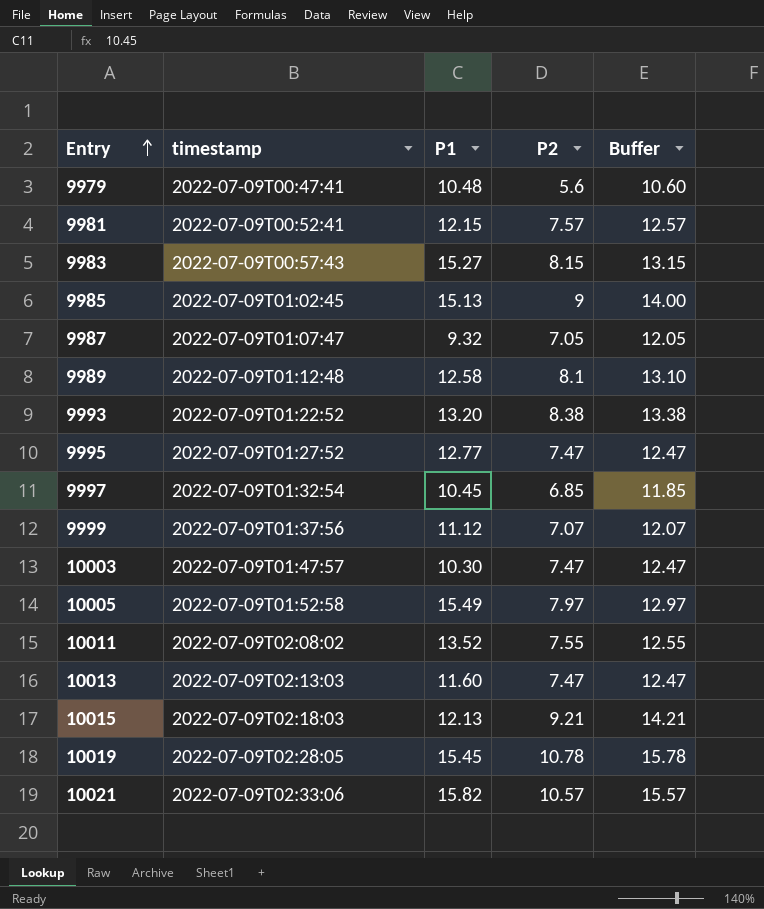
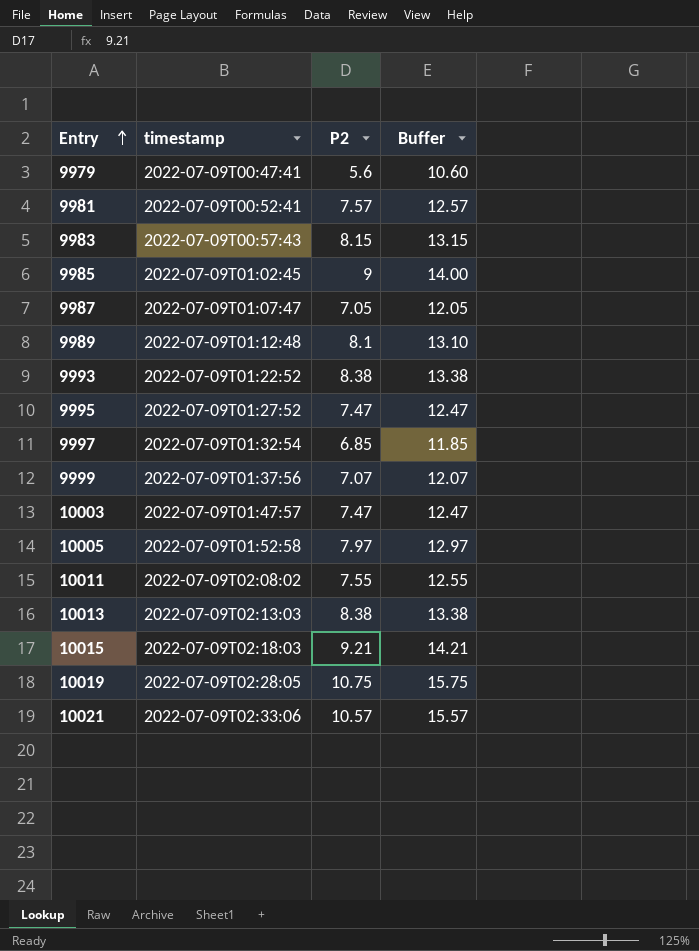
column P1 | position: 3 -> none
10013 | P2: 7.47 -> 8.38
10013 | Buffer: 12.47 -> 13.38
10019 | P2: 10.78 -> 10.75
10019 | Buffer: 15.78 -> 15.75

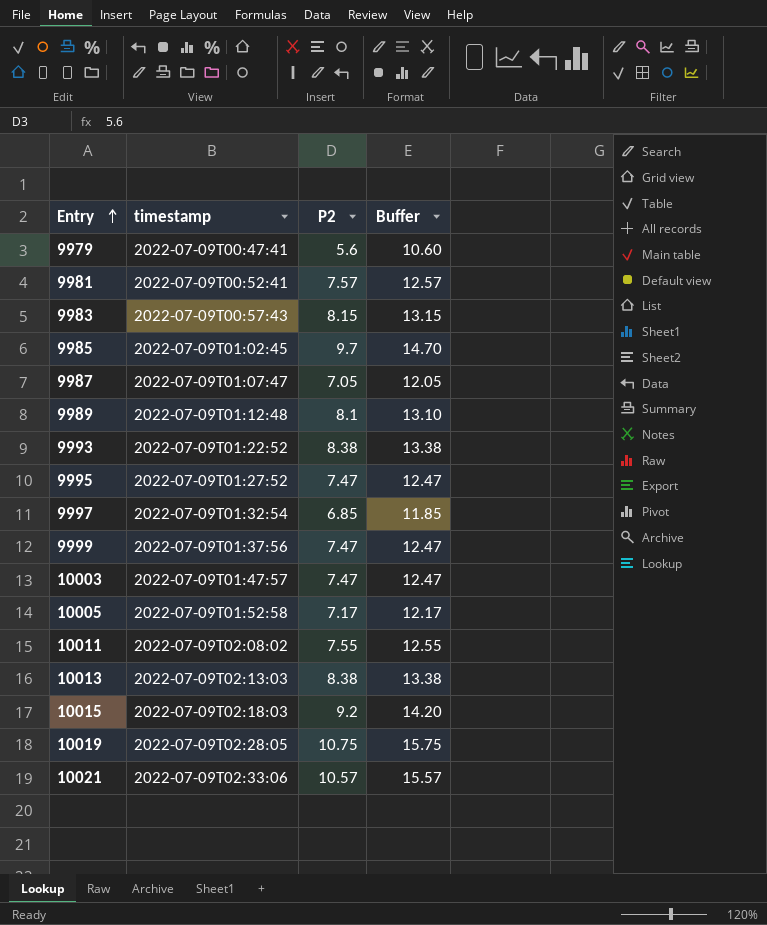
9985 | P2: 9 -> 9.7
9985 | Buffer: 14.00 -> 14.70
9999 | P2: 7.07 -> 7.47
9999 | Buffer: 12.07 -> 12.47
10005 | P2: 7.97 -> 7.17
10005 | Buffer: 12.97 -> 12.17
10015 | P2: 9.21 -> 9.2
10015 | Buffer: 14.21 -> 14.20

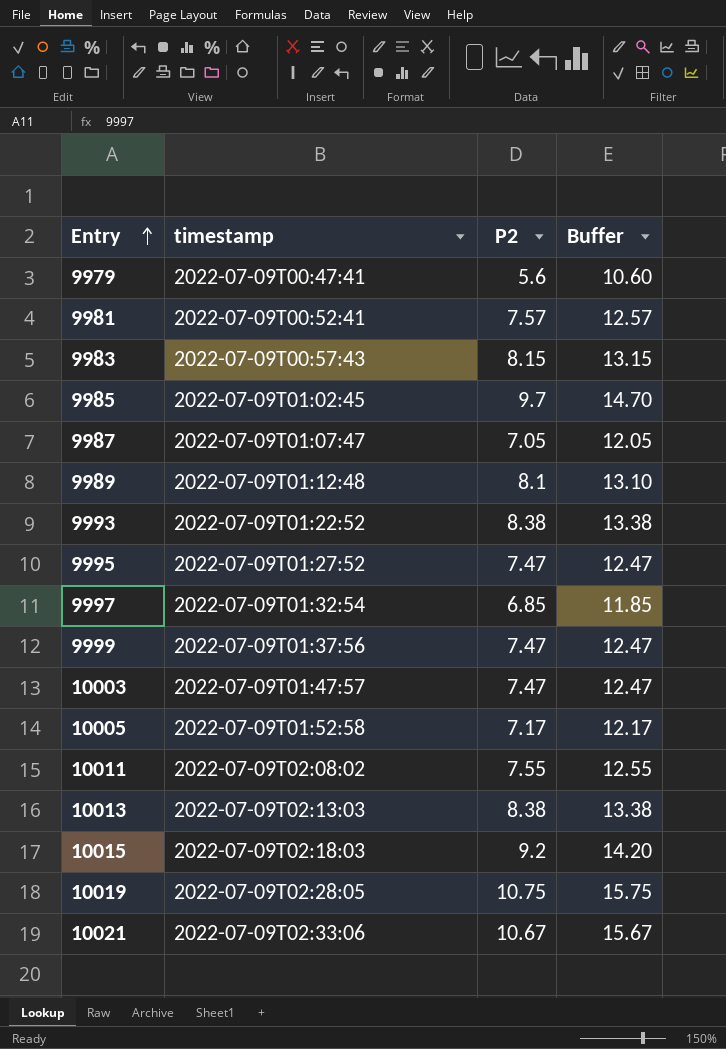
10021 | P2: 10.57 -> 10.67
10021 | Buffer: 15.57 -> 15.67

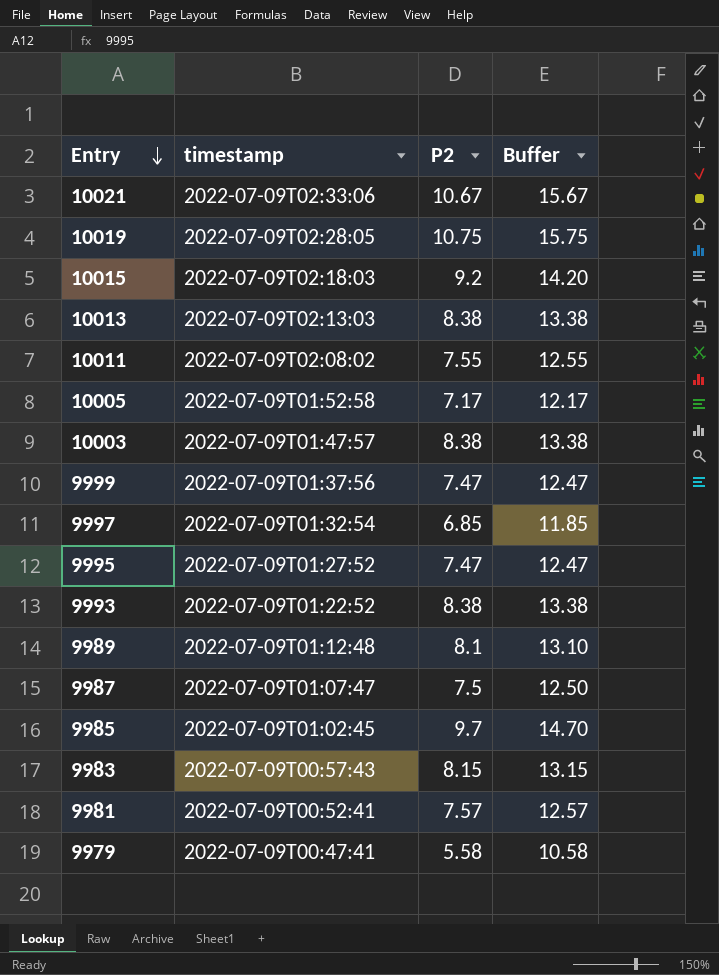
row order: Entry ascending -> Entry descending
10003 | P2: 7.47 -> 8.38
10003 | Buffer: 12.47 -> 13.38
9987 | P2: 7.05 -> 7.5
9987 | Buffer: 12.05 -> 12.50
9979 | P2: 5.6 -> 5.58
9979 | Buffer: 10.60 -> 10.58

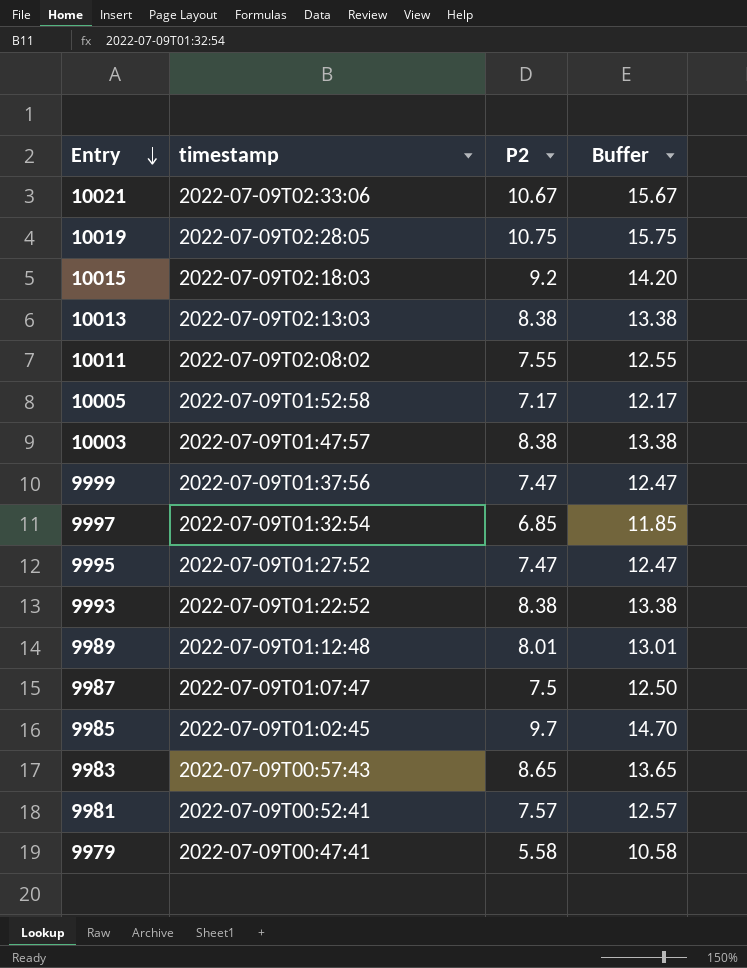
9989 | P2: 8.1 -> 8.01
9989 | Buffer: 13.10 -> 13.01
9983 | P2: 8.15 -> 8.65
9983 | Buffer: 13.15 -> 13.65

